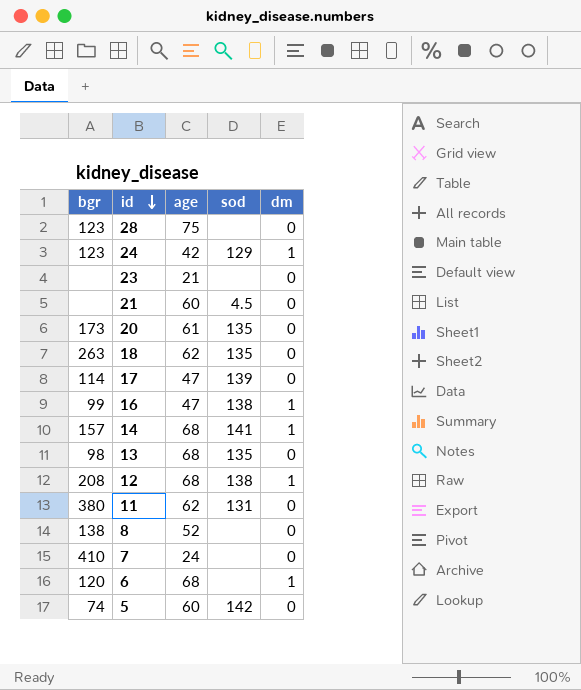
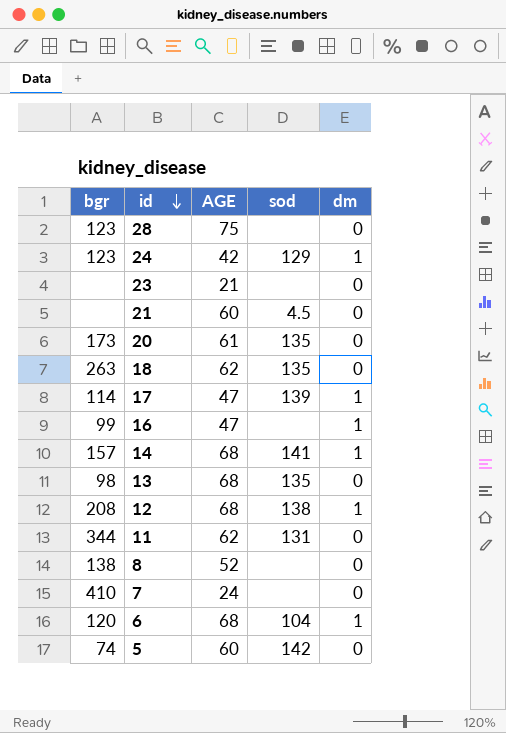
column name: age -> AGE
17 | dm: 0 -> 1
16 | sod: 138 -> none
11 | bgr: 380 -> 344
6 | sod: none -> 104

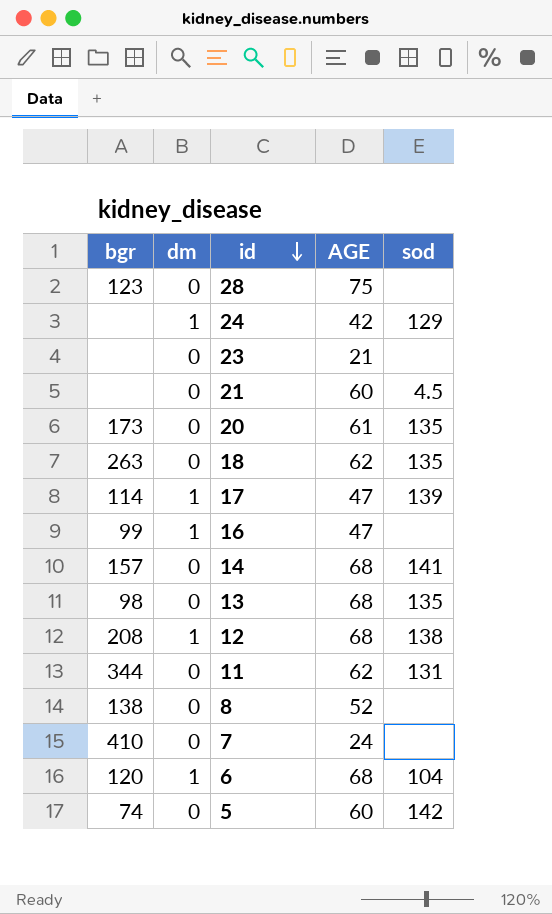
column dm | position: 5 -> 2
24 | bgr: 123 -> none
14 | dm: 1 -> 0

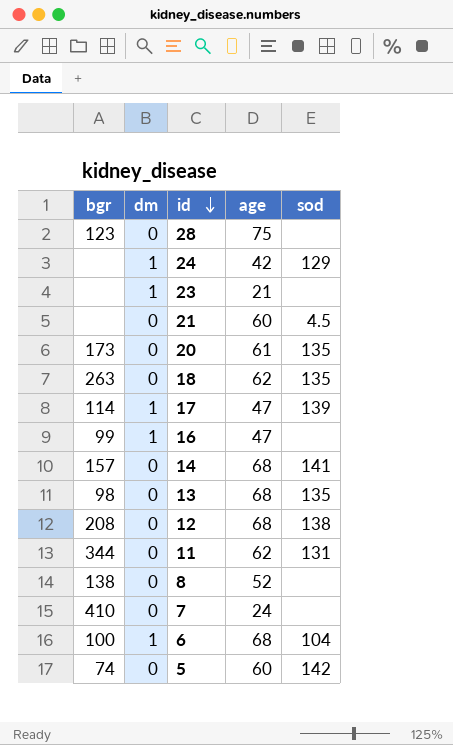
column name: AGE -> age
23 | dm: 0 -> 1
12 | dm: 1 -> 0
6 | bgr: 120 -> 100

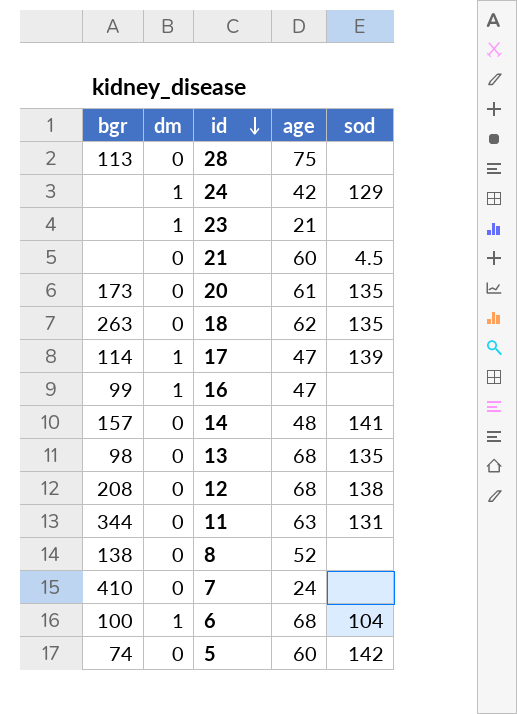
28 | bgr: 123 -> 113
14 | age: 68 -> 48
11 | age: 62 -> 63

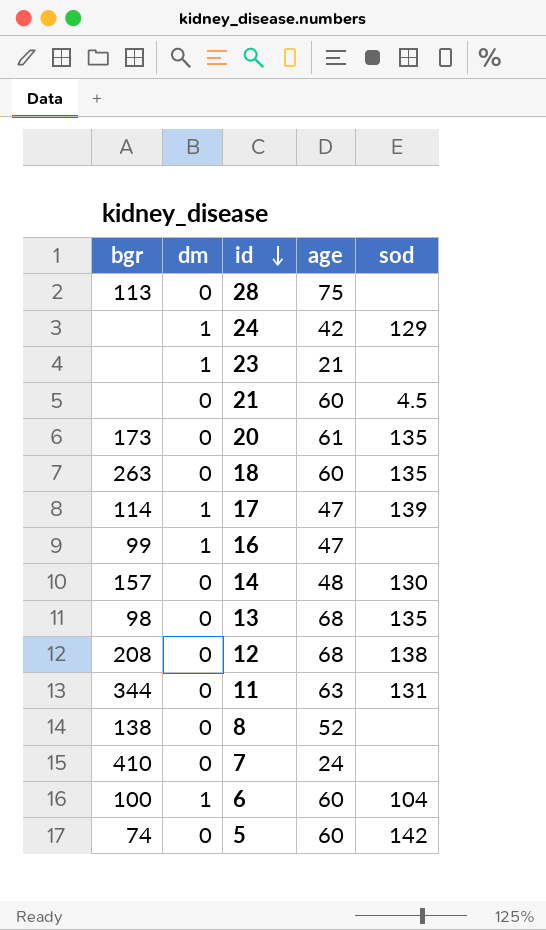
18 | age: 62 -> 60
14 | sod: 141 -> 130
6 | age: 68 -> 60

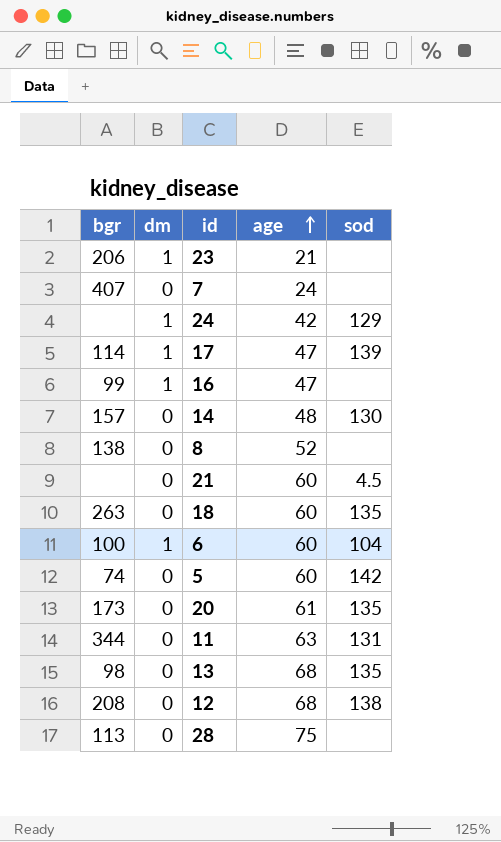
row order: id descending -> age ascending
23 | bgr: none -> 206
7 | bgr: 410 -> 407

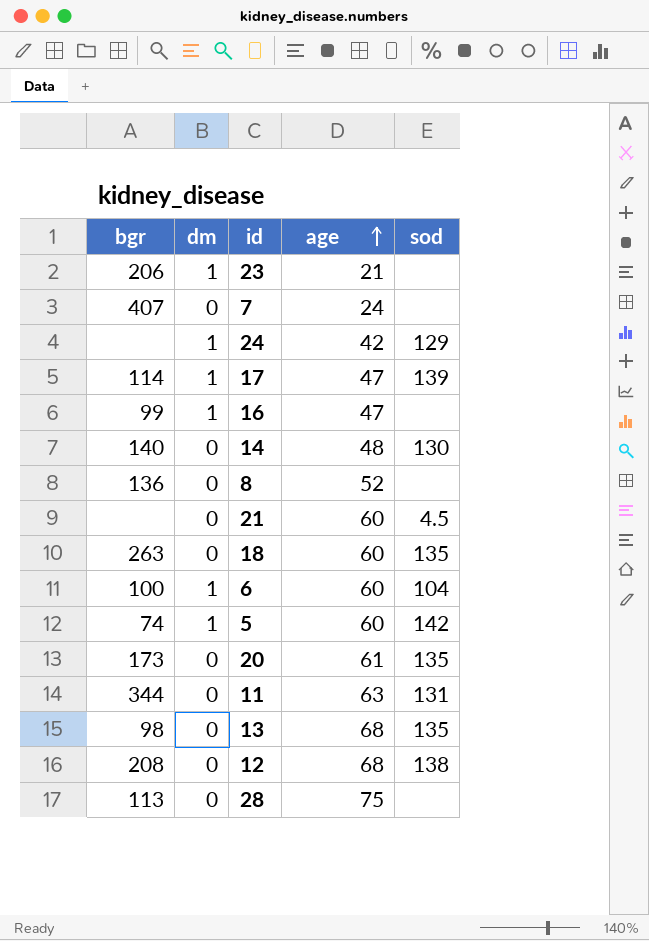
14 | bgr: 157 -> 140
8 | bgr: 138 -> 136
5 | dm: 0 -> 1

